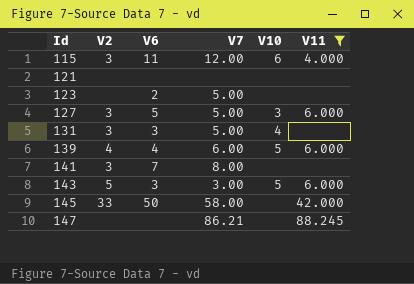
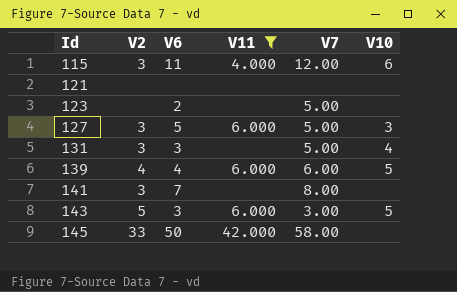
column V11 | position: 6 -> 4
row 147: none | none | 86.21 | none | 88.245 -> none

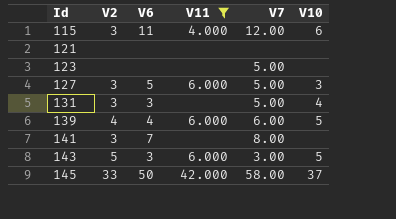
123 | V6: 2 -> none
145 | V10: none -> 37

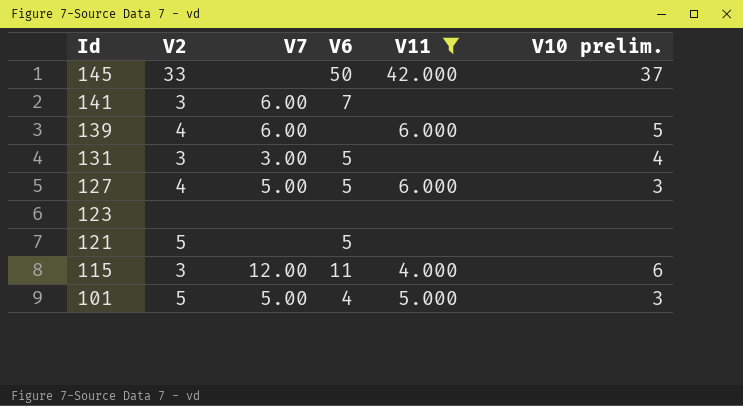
row order: Id ascending -> Id descending
column V7 | position: 5 -> 3
column name: V10 -> V10 prelim.
row 143: 5 | 3 | 6.000 | 3.00 | 5 -> none
145 | V7: 58.00 -> none
141 | V7: 8.00 -> 6.00
139 | V6: 4 -> none
131 | V7: 5.00 -> 3.00
131 | V6: 3 -> 5
127 | V2: 3 -> 4
123 | V7: 5.00 -> none
121 | V2: none -> 5
121 | V6: none -> 5
row 101: none -> 5 | 5.00 | 4 | 5.000 | 3

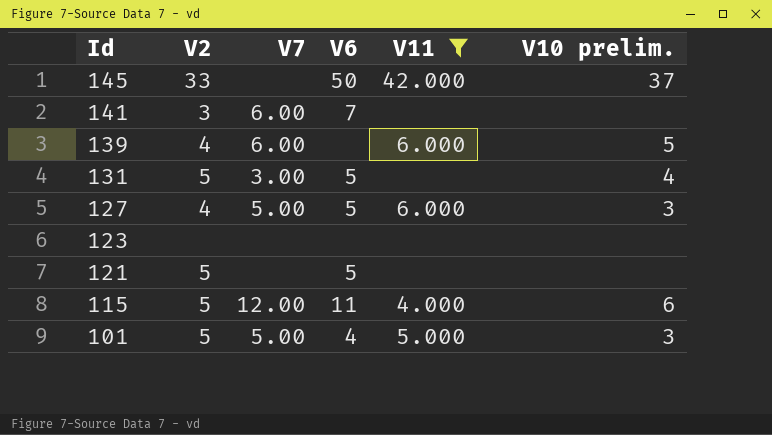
131 | V2: 3 -> 5
115 | V2: 3 -> 5

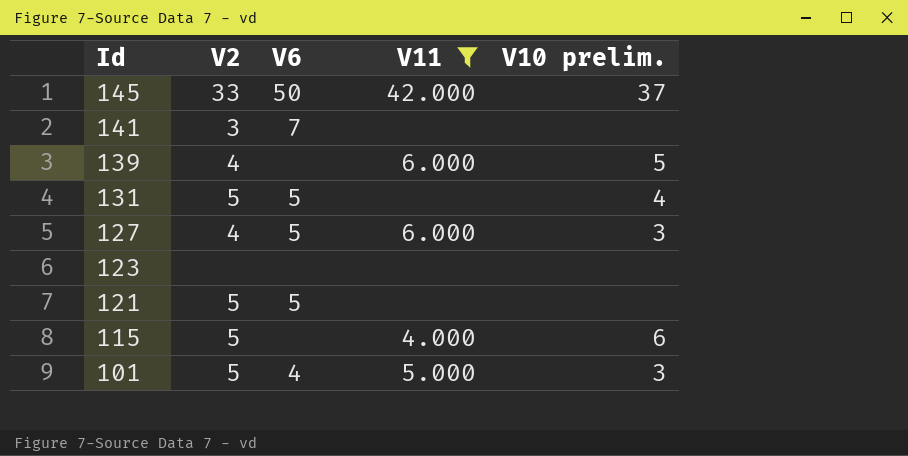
column V7 | position: 3 -> none
115 | V6: 11 -> none

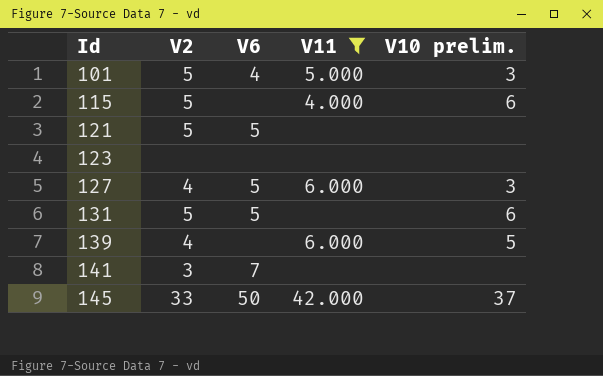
row order: Id descending -> Id ascending
131 | V10 prelim.: 4 -> 6

